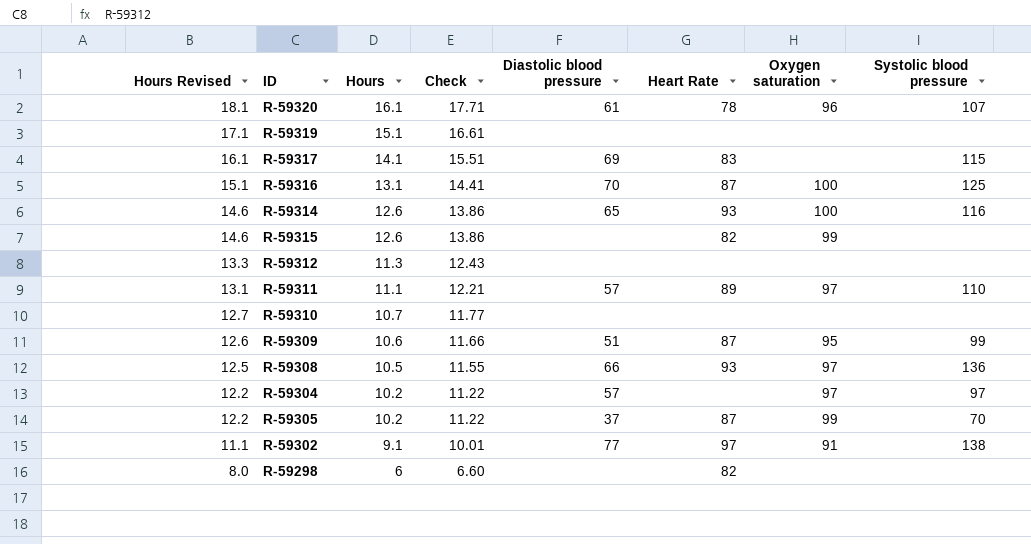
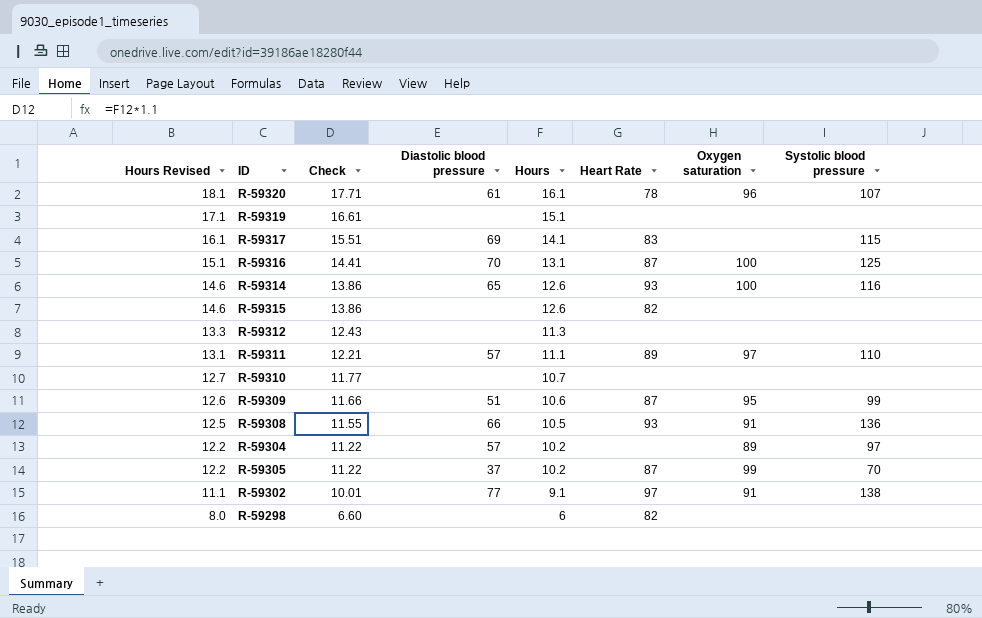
column Hours | position: 3 -> 5
R-59315 | Oxygen saturation: 99 -> none
R-59308 | Oxygen saturation: 97 -> 91
R-59304 | Oxygen saturation: 97 -> 89

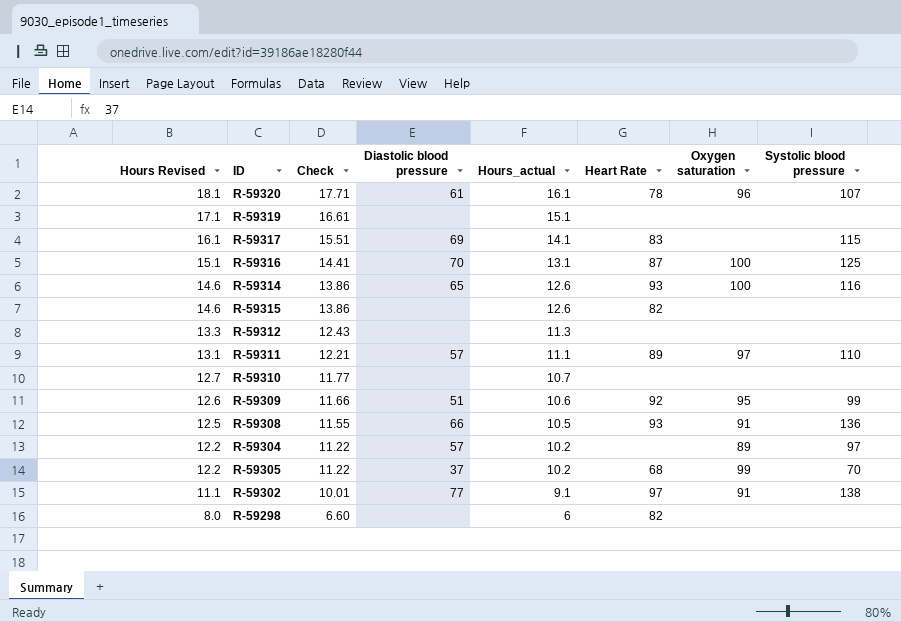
column name: Hours -> Hours_actual
R-59309 | Heart Rate: 87 -> 92
R-59305 | Heart Rate: 87 -> 68

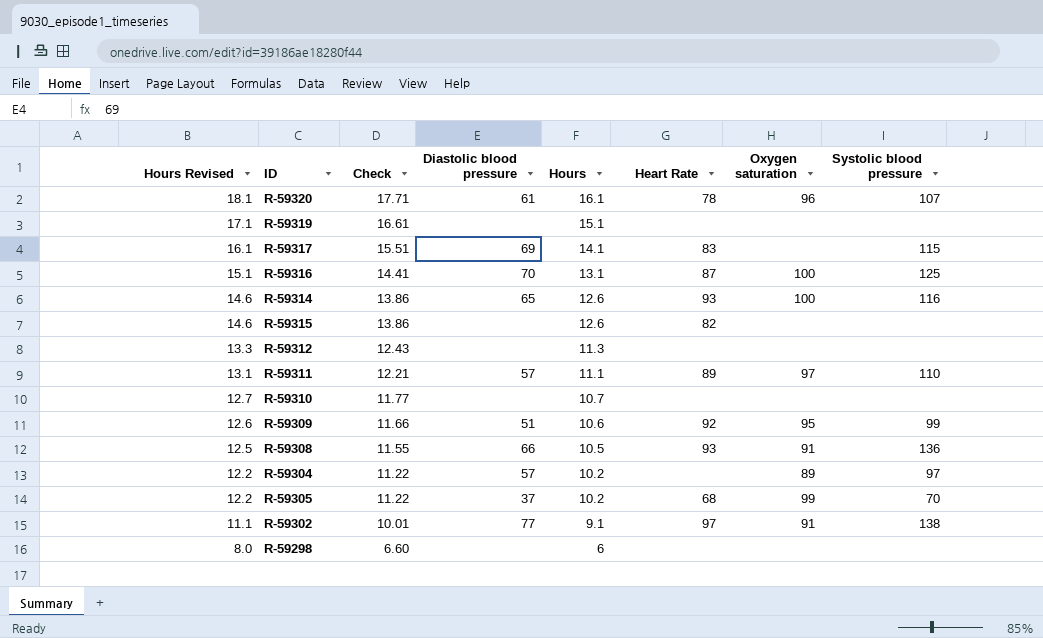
column name: Hours_actual -> Hours
R-59298 | Heart Rate: 82 -> none

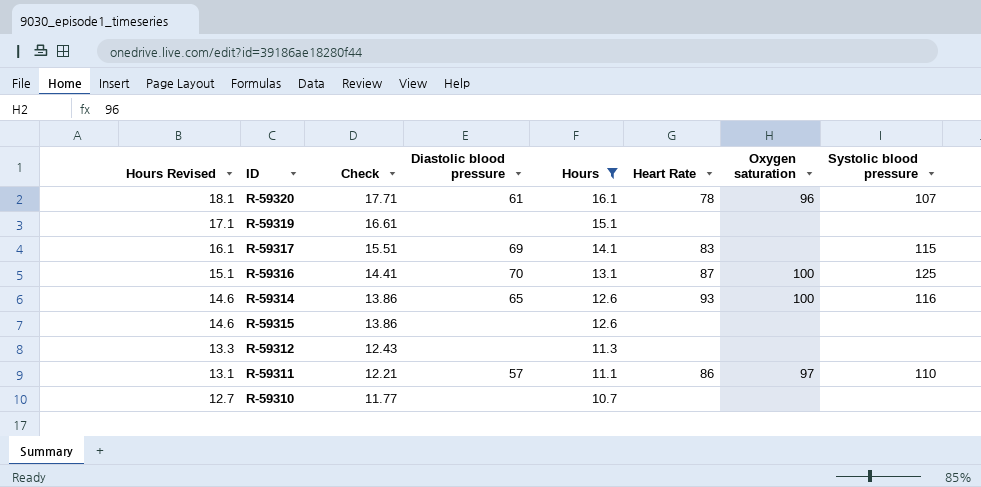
filter: none -> Hours >= 10.7
R-59315 | Heart Rate: 82 -> none
R-59311 | Heart Rate: 89 -> 86

